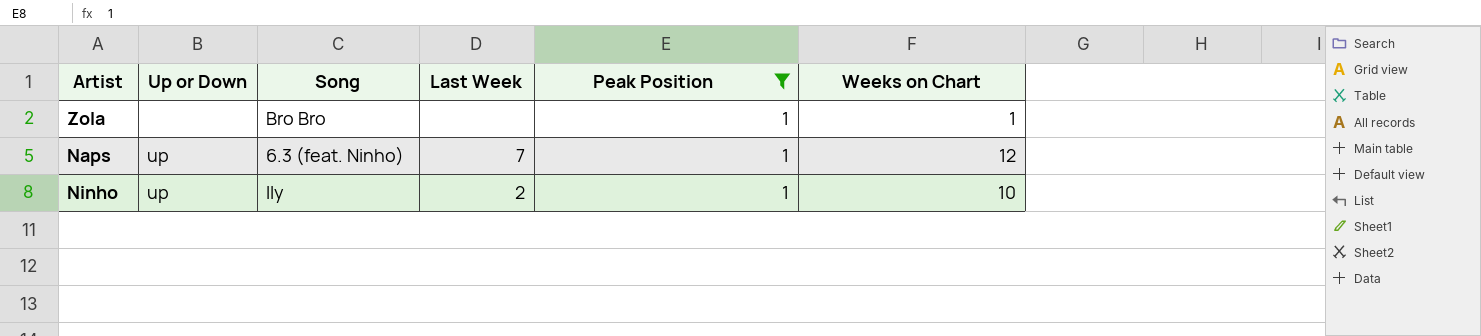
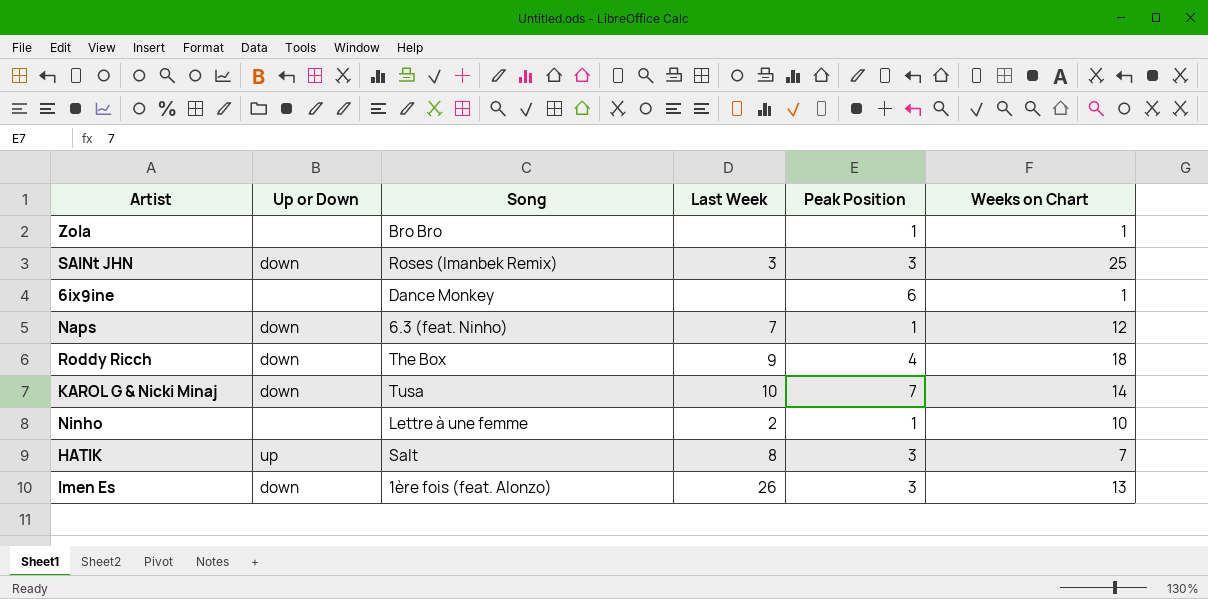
filter: Peak Position = 1 -> none
Naps | Up or Down: up -> down
Ninho | Up or Down: up -> none
Ninho | Song: Ily -> Lettre à une femme

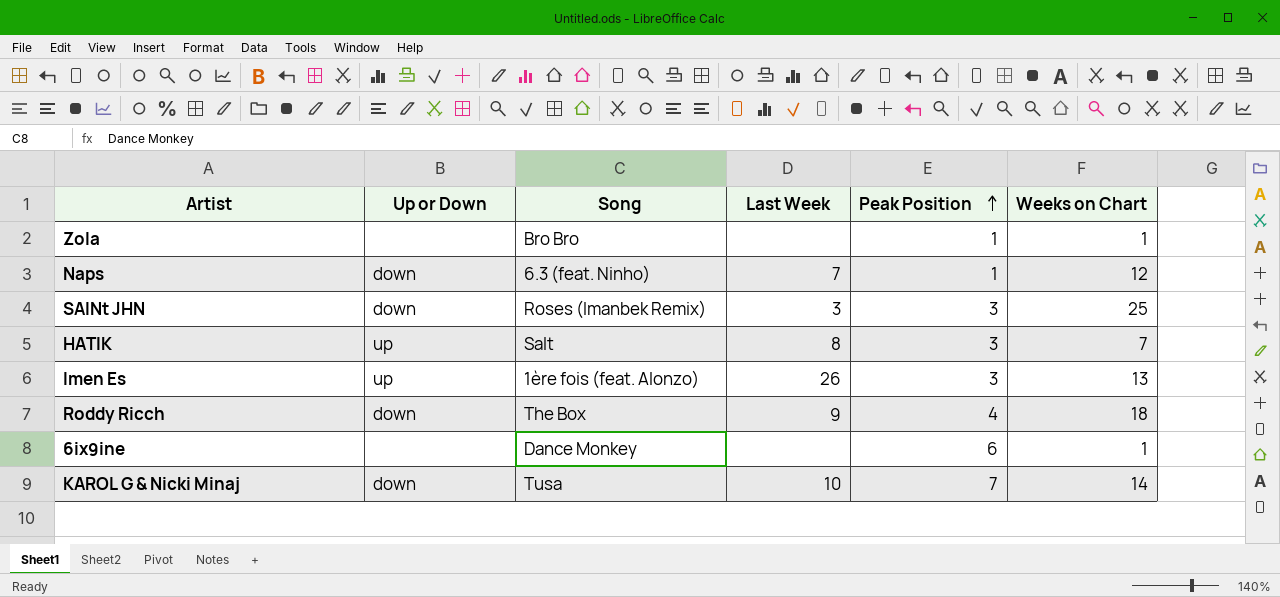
row order: none -> Peak Position ascending
row Ninho: none | Lettre à une femme | 2 | 1 | 10 -> none
Imen Es | Up or Down: down -> up

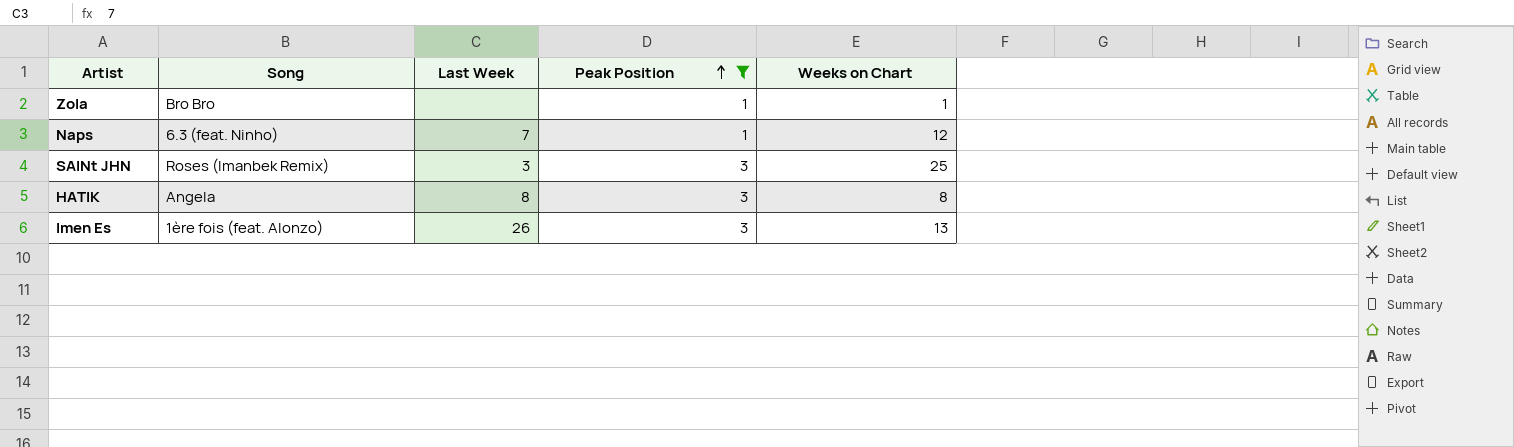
filter: none -> Peak Position <= 3
column Up or Down | position: 2 -> none
HATIK | Song: Salt -> Angela
HATIK | Weeks on Chart: 7 -> 8

